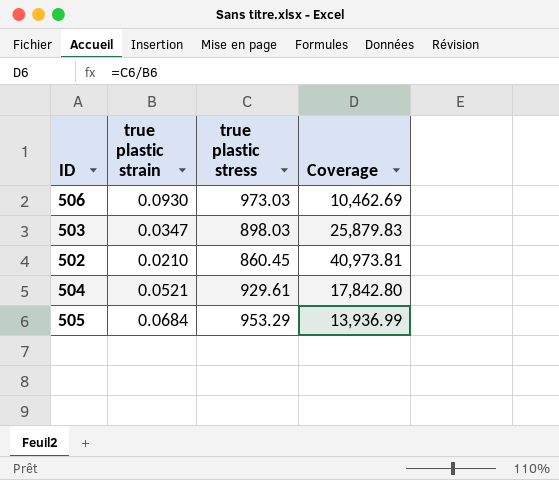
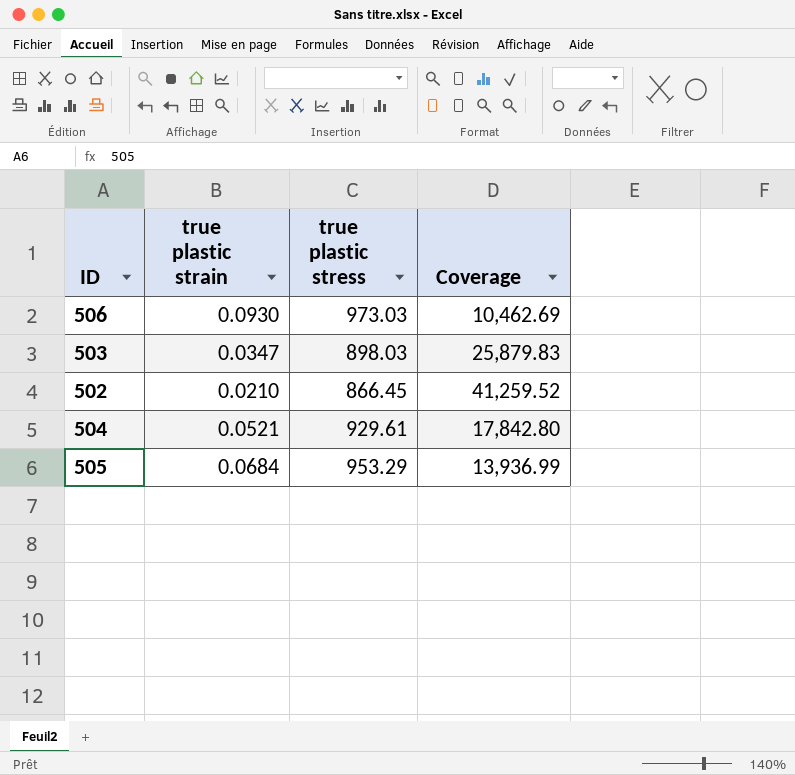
502 | true plastic stress: 860.45 -> 866.45
502 | Coverage: 40,973.81 -> 41,259.52

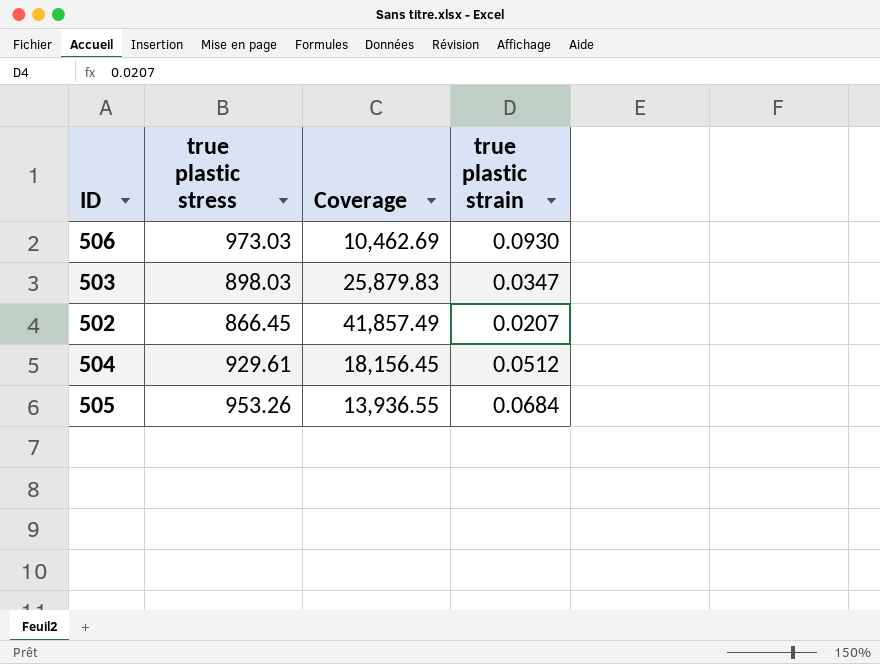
column true plastic strain | position: 2 -> 4
502 | Coverage: 41,259.52 -> 41,857.49
502 | true plastic strain: 0.0210 -> 0.0207
504 | Coverage: 17,842.80 -> 18,156.45
504 | true plastic strain: 0.0521 -> 0.0512
505 | true plastic stress: 953.29 -> 953.26
505 | Coverage: 13,936.99 -> 13,936.55

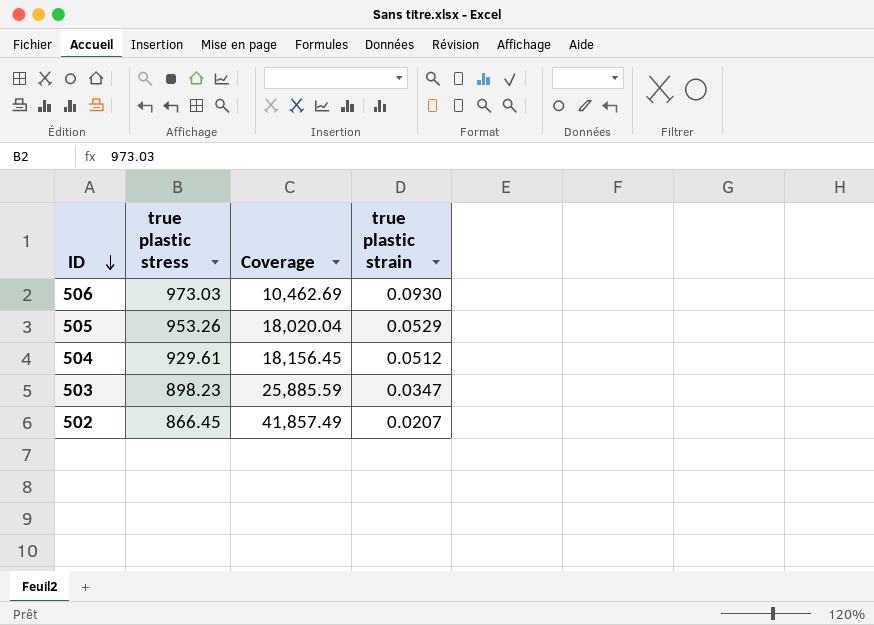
row order: none -> ID descending
505 | Coverage: 13,936.55 -> 18,020.04
505 | true plastic strain: 0.0684 -> 0.0529
503 | true plastic stress: 898.03 -> 898.23
503 | Coverage: 25,879.83 -> 25,885.59

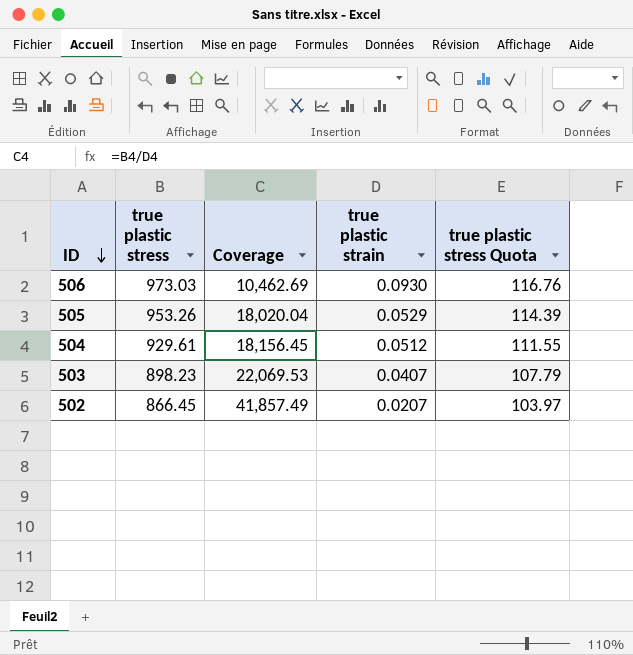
column true plastic stress Quota | formula: none -> [true plastic stress] * 0.12
503 | Coverage: 25,885.59 -> 22,069.53
503 | true plastic strain: 0.0347 -> 0.0407

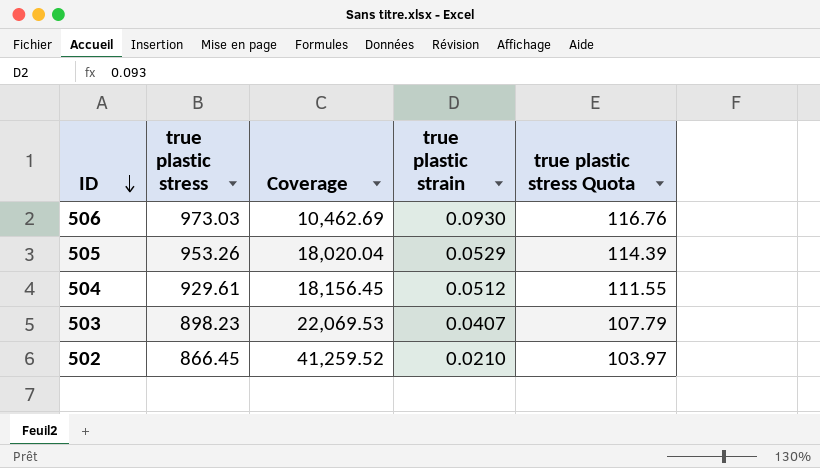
502 | Coverage: 41,857.49 -> 41,259.52
502 | true plastic strain: 0.0207 -> 0.0210

